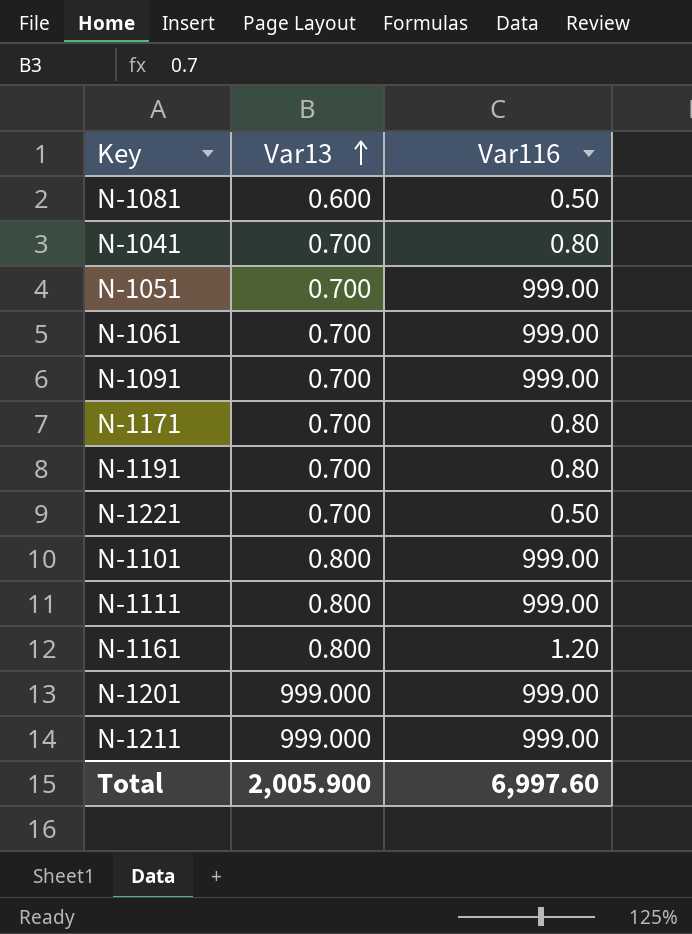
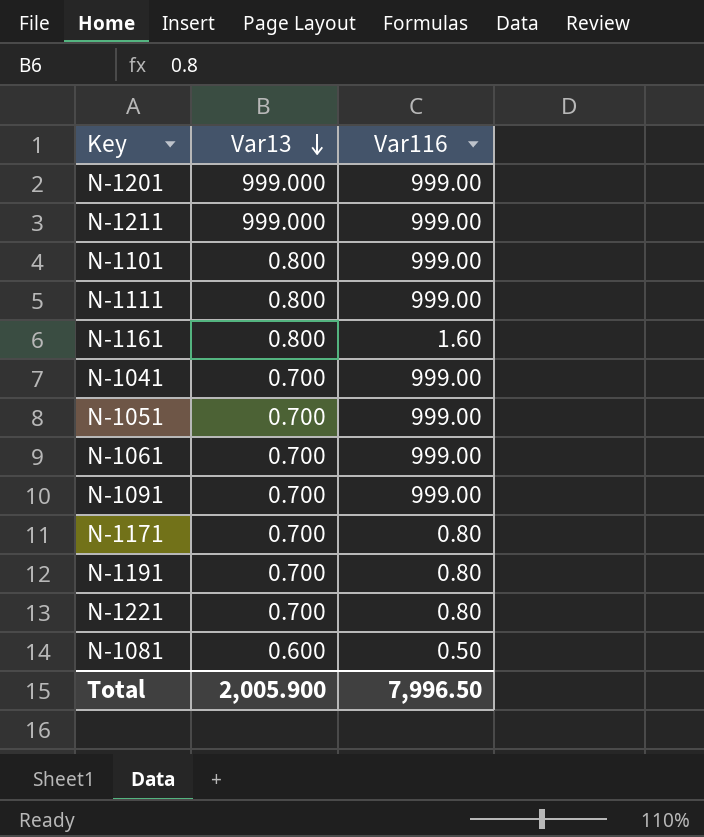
row order: Var13 ascending -> Var13 descending
N-1161 | Var116: 1.20 -> 1.60
N-1041 | Var116: 0.80 -> 999.00
N-1221 | Var116: 0.50 -> 0.80
Total | Var116: 6,997.60 -> 7,996.50

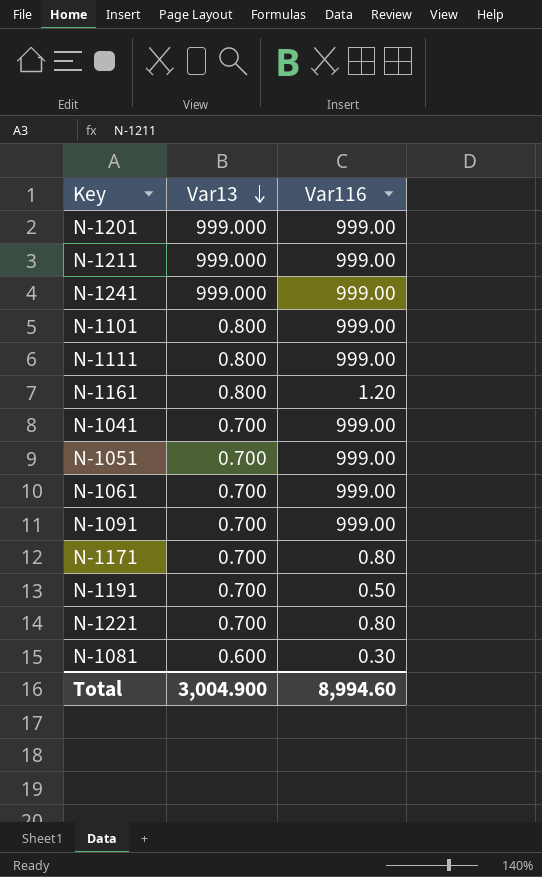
row N-1241: none -> 999.000 | 999.00
N-1161 | Var116: 1.60 -> 1.20
N-1191 | Var116: 0.80 -> 0.50
N-1081 | Var116: 0.50 -> 0.30
Total | Var13: 2,005.900 -> 3,004.900
Total | Var116: 7,996.50 -> 8,994.60

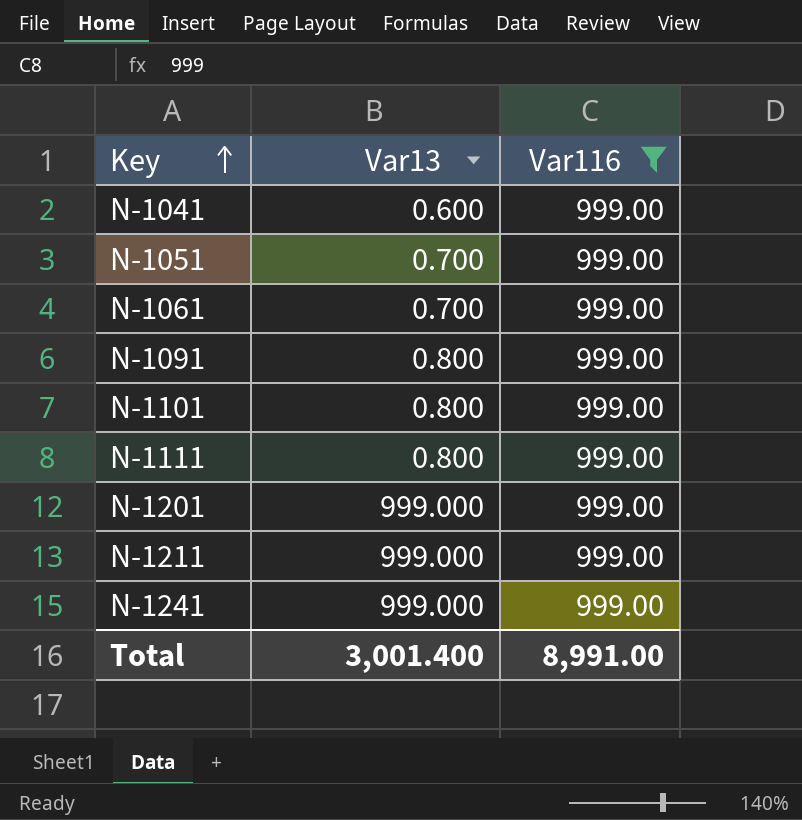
filter: none -> Var116 = 999.00
row order: Var13 descending -> Key ascending
N-1041 | Var13: 0.700 -> 0.600
N-1091 | Var13: 0.700 -> 0.800
Total | Var13: 3,004.900 -> 3,001.400
Total | Var116: 8,994.60 -> 8,991.00

